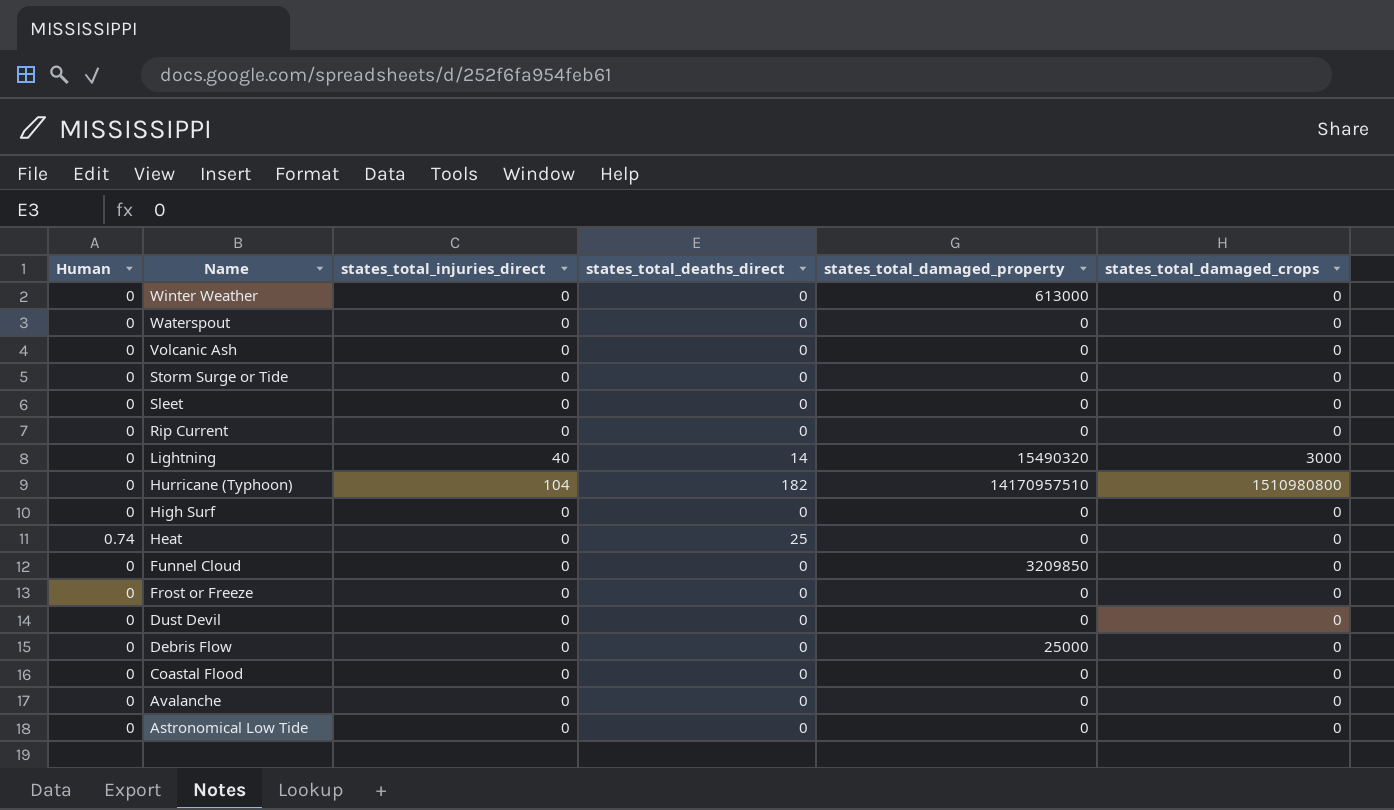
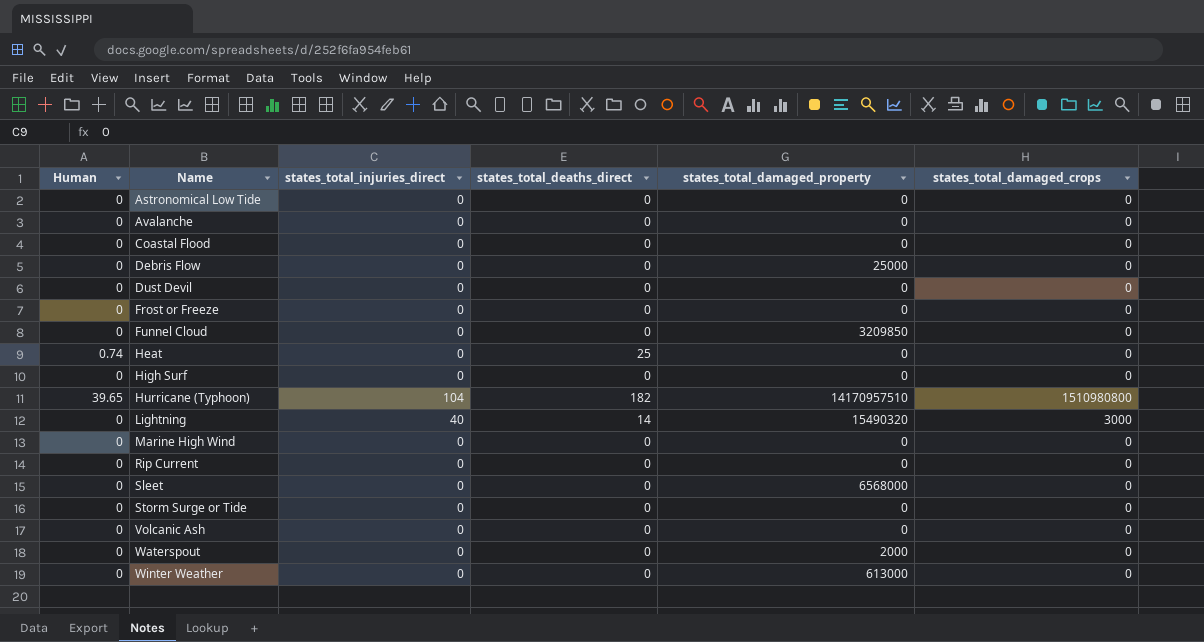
row order: Name descending -> Name ascending
Hurricane (Typhoon) | Human: 0 -> 39.65
row Marine High Wind: none -> 0 | 0 | 0 | 0 | 0
Sleet | states_total_damaged_property: 0 -> 6568000
Waterspout | states_total_damaged_property: 0 -> 2000

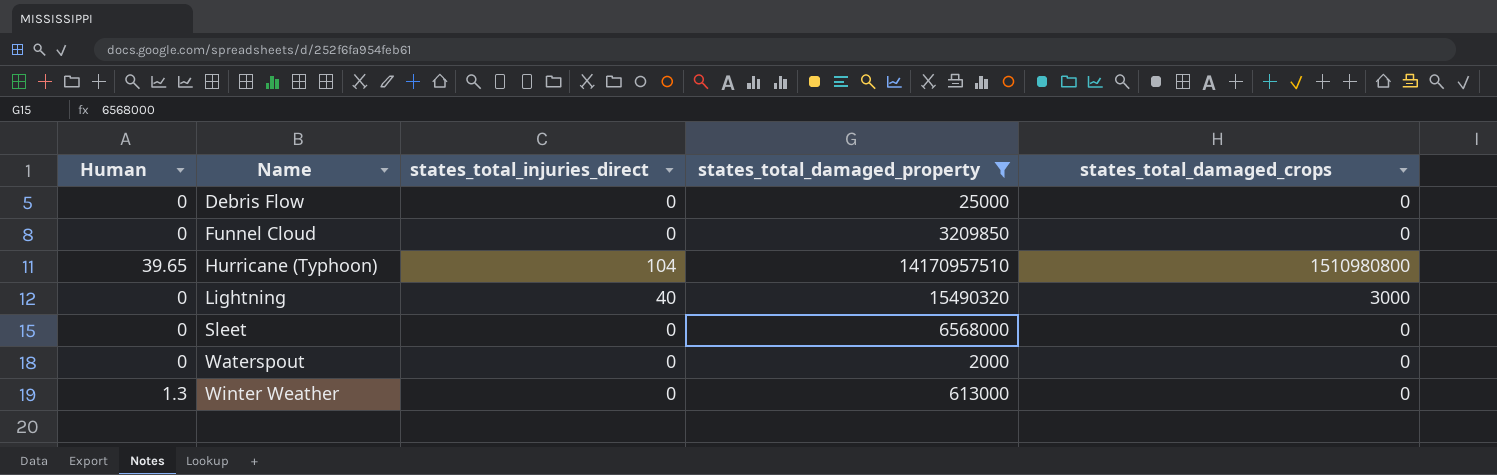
filter: none -> states_total_damaged_property != 0
column states_total_deaths_direct | position: 4 -> none
Winter Weather | Human: 0 -> 1.3

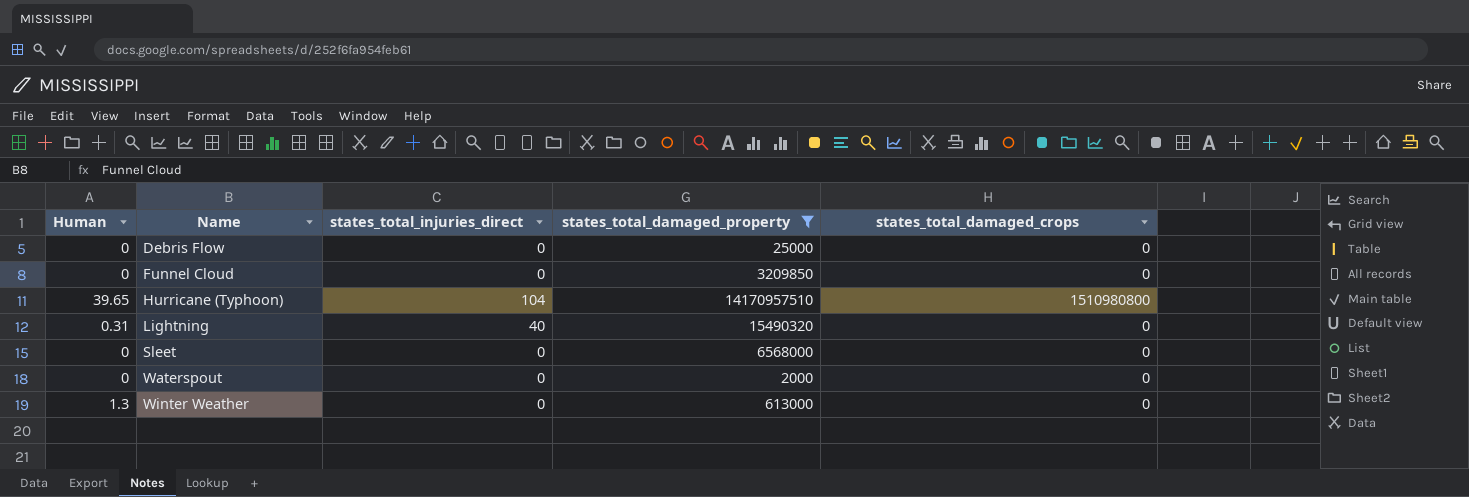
Lightning | Human: 0 -> 0.31
Lightning | states_total_damaged_crops: 3000 -> 0

